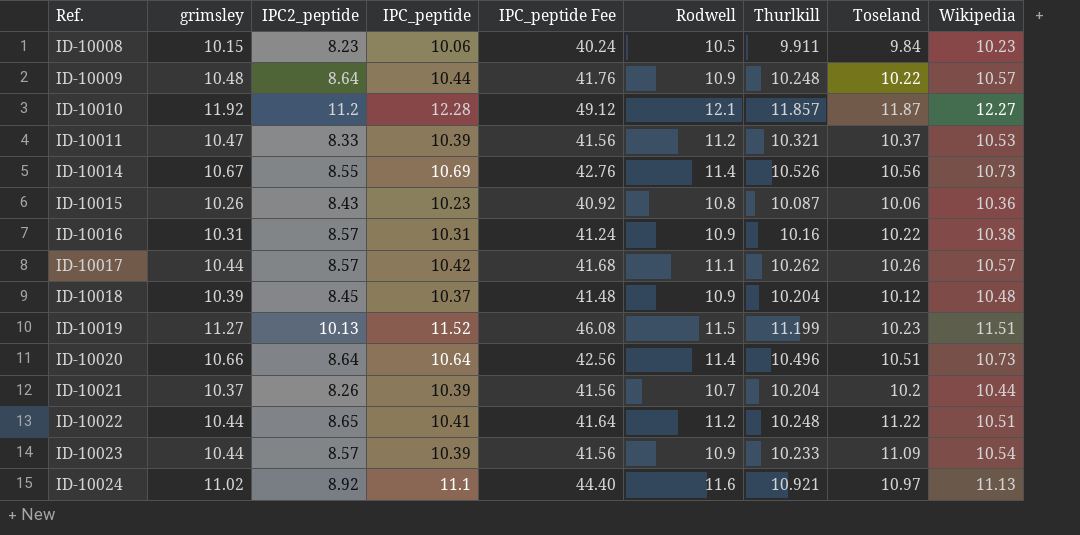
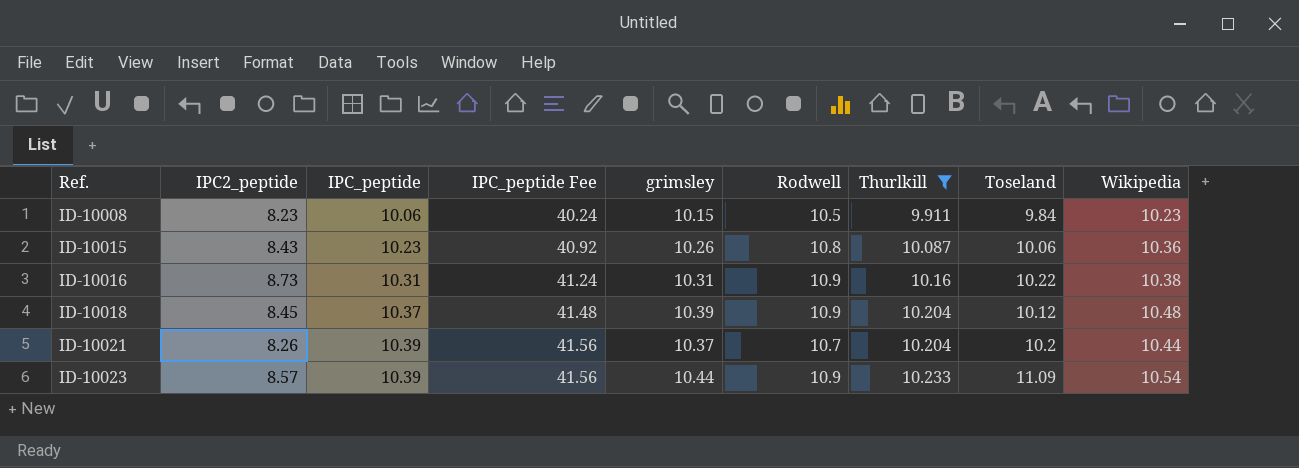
filter: none -> Thurlkill <= 10.233
column grimsley | position: 2 -> 5
ID-10016 | IPC2_peptide: 8.57 -> 8.73

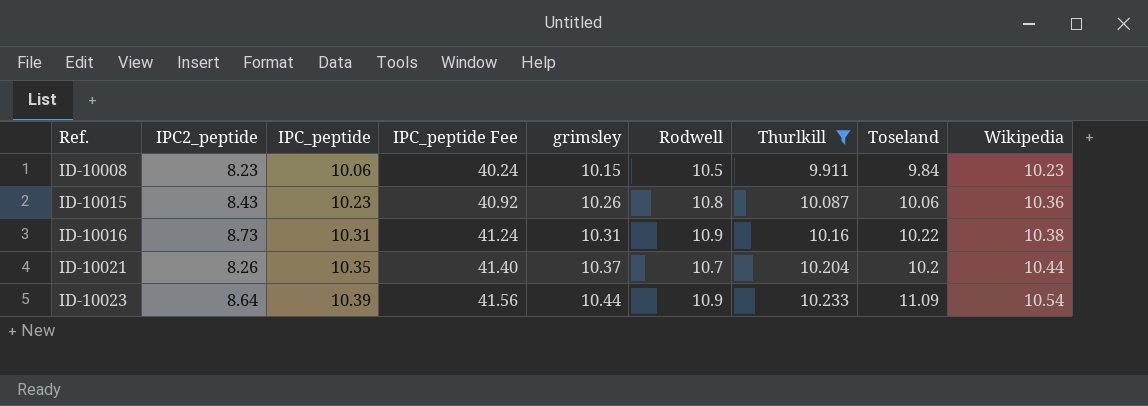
row ID-10018: 8.45 | 10.37 | 41.48 | 10.39 | 10.9 | 10.204 | 10.12 | 10.48 -> none
ID-10021 | IPC_peptide: 10.39 -> 10.35
ID-10021 | IPC_peptide Fee: 41.56 -> 41.40
ID-10023 | IPC2_peptide: 8.57 -> 8.64

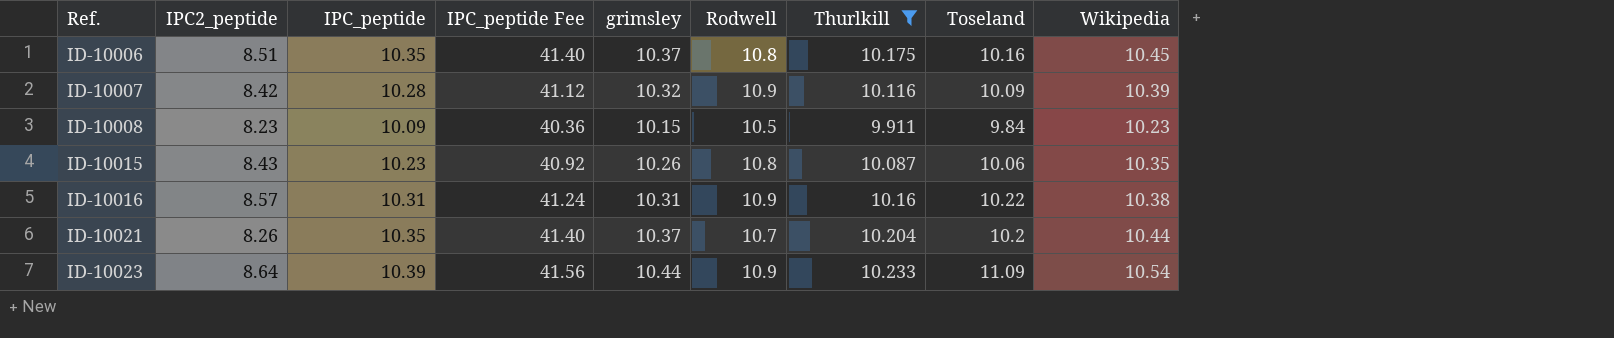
row ID-10006: none -> 8.51 | 10.35 | 41.40 | 10.37 | 10.8 | 10.175 | 10.16 | 10.45
row ID-10007: none -> 8.42 | 10.28 | 41.12 | 10.32 | 10.9 | 10.116 | 10.09 | 10.39
ID-10008 | IPC_peptide: 10.06 -> 10.09
ID-10008 | IPC_peptide Fee: 40.24 -> 40.36
ID-10015 | Wikipedia: 10.36 -> 10.35
ID-10016 | IPC2_peptide: 8.73 -> 8.57

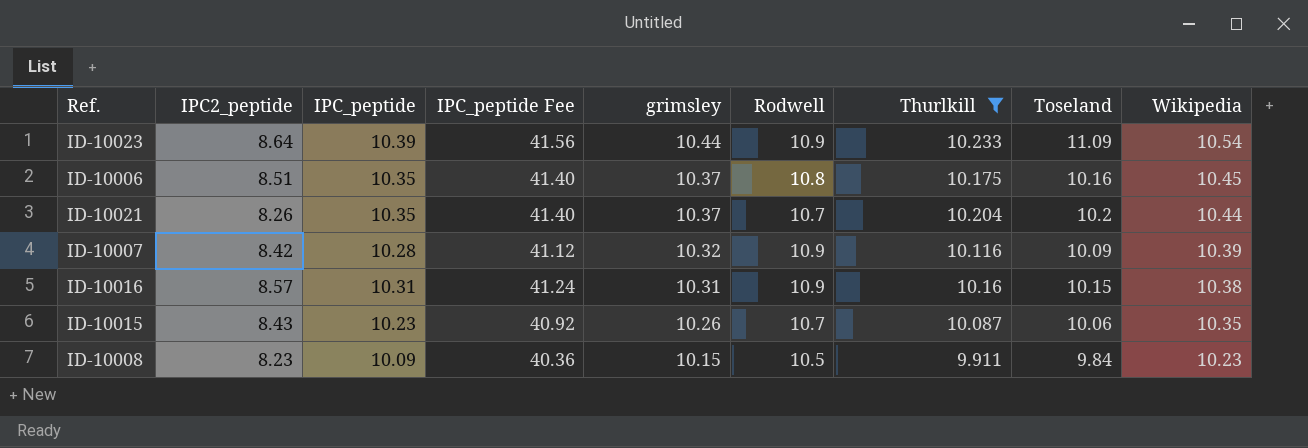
row order: Ref. ascending -> grimsley descending
ID-10016 | Toseland: 10.22 -> 10.15
ID-10015 | Rodwell: 10.8 -> 10.7

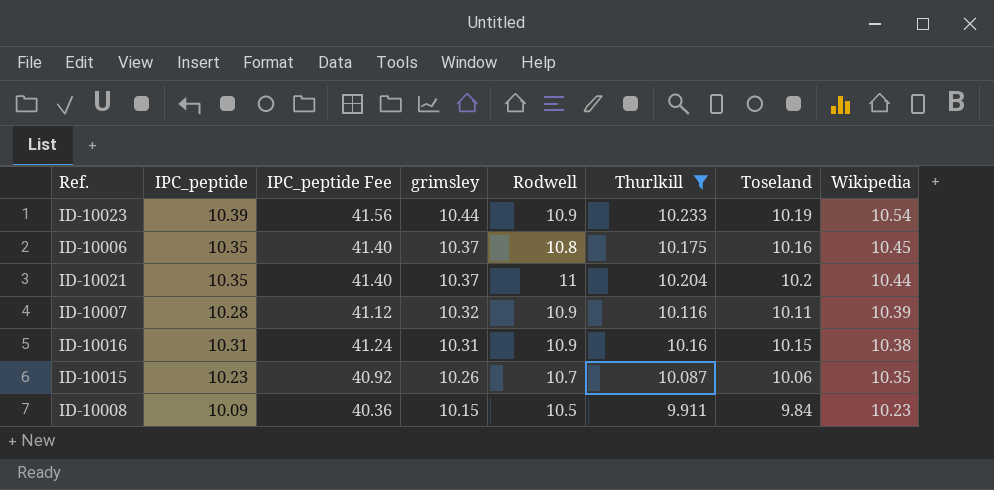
column IPC2_peptide | position: 2 -> none
ID-10023 | Toseland: 11.09 -> 10.19
ID-10021 | Rodwell: 10.7 -> 11
ID-10007 | Toseland: 10.09 -> 10.11

